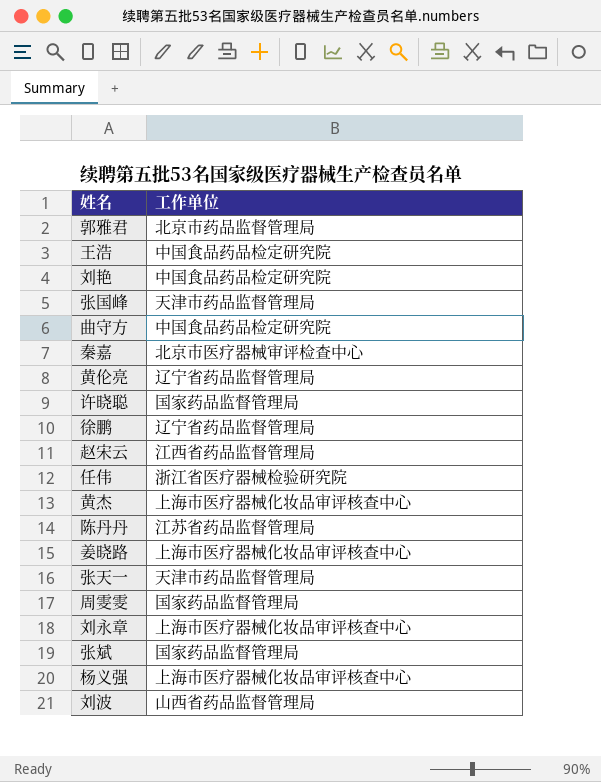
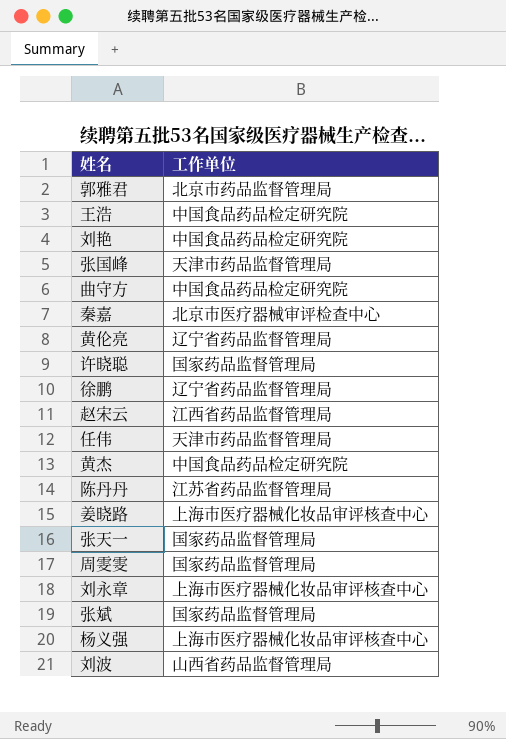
任伟 | 工作单位: 浙江省医疗器械检验研究院 -> 天津市药品监督管理局
黄杰 | 工作单位: 上海市医疗器械化妆品审评核查中心 -> 中国食品药品检定研究院
张天一 | 工作单位: 天津市药品监督管理局 -> 国家药品监督管理局

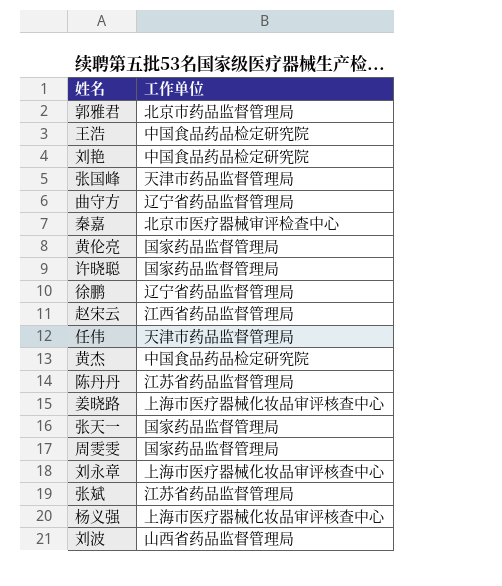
曲守方 | 工作单位: 中国食品药品检定研究院 -> 辽宁省药品监督管理局
黄伦亮 | 工作单位: 辽宁省药品监督管理局 -> 国家药品监督管理局
张斌 | 工作单位: 国家药品监督管理局 -> 江苏省药品监督管理局

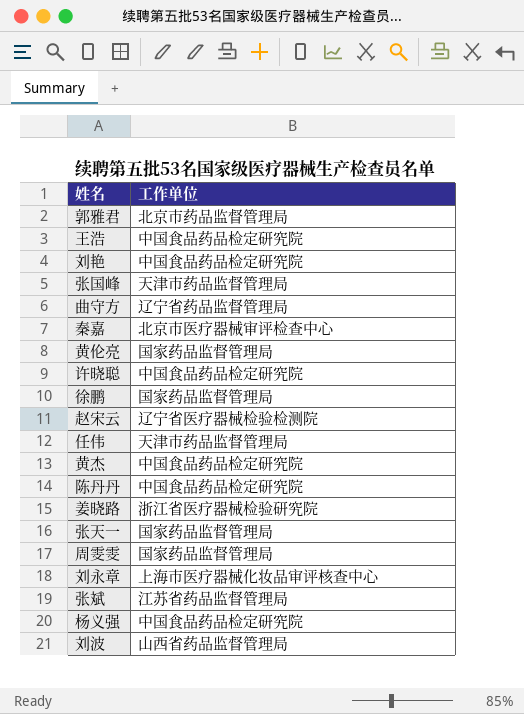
许晓聪 | 工作单位: 国家药品监督管理局 -> 中国食品药品检定研究院
徐鹏 | 工作单位: 辽宁省药品监督管理局 -> 国家药品监督管理局
赵宋云 | 工作单位: 江西省药品监督管理局 -> 辽宁省医疗器械检验检测院
陈丹丹 | 工作单位: 江苏省药品监督管理局 -> 中国食品药品检定研究院
姜晓路 | 工作单位: 上海市医疗器械化妆品审评核查中心 -> 浙江省医疗器械检验研究院
杨义强 | 工作单位: 上海市医疗器械化妆品审评核查中心 -> 中国食品药品检定研究院

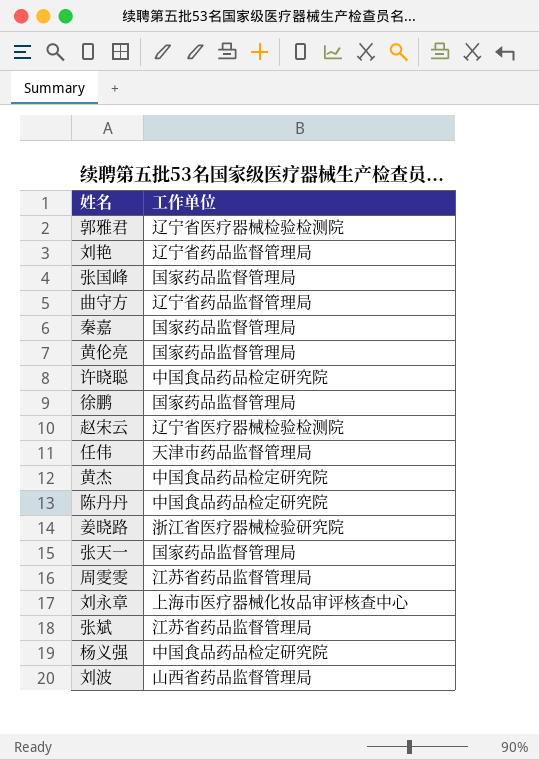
row 王浩: 中国食品药品检定研究院 -> none
郭雅君 | 工作单位: 北京市药品监督管理局 -> 辽宁省医疗器械检验检测院
刘艳 | 工作单位: 中国食品药品检定研究院 -> 辽宁省药品监督管理局
张国峰 | 工作单位: 天津市药品监督管理局 -> 国家药品监督管理局
秦嘉 | 工作单位: 北京市医疗器械审评检查中心 -> 国家药品监督管理局
周雯雯 | 工作单位: 国家药品监督管理局 -> 江苏省药品监督管理局

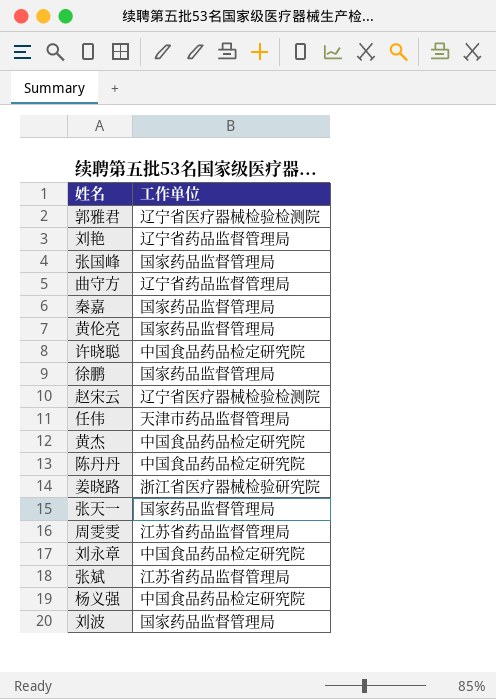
刘永章 | 工作单位: 上海市医疗器械化妆品审评核查中心 -> 中国食品药品检定研究院
刘波 | 工作单位: 山西省药品监督管理局 -> 国家药品监督管理局

